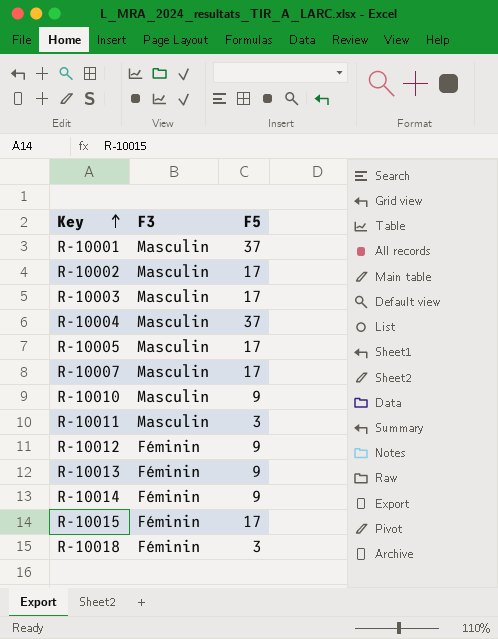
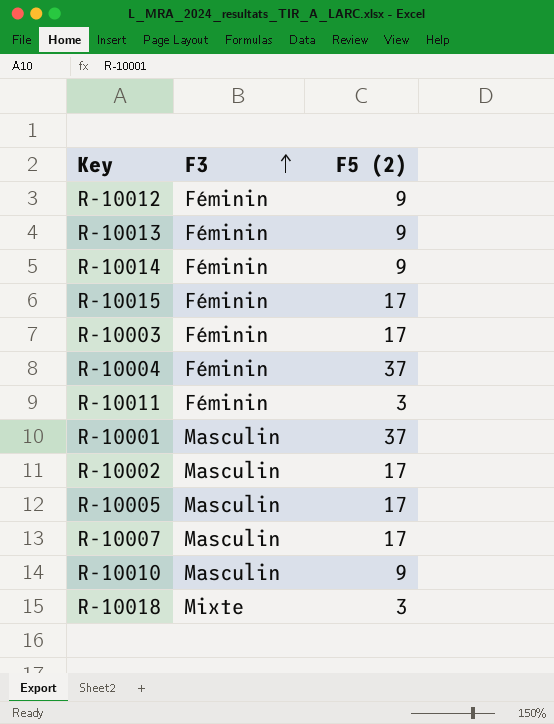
row order: Key ascending -> F3 ascending
column name: F5 -> F5 (2)
R-10003 | F3: Masculin -> Féminin
R-10004 | F3: Masculin -> Féminin
R-10011 | F3: Masculin -> Féminin
R-10018 | F3: Féminin -> Mixte

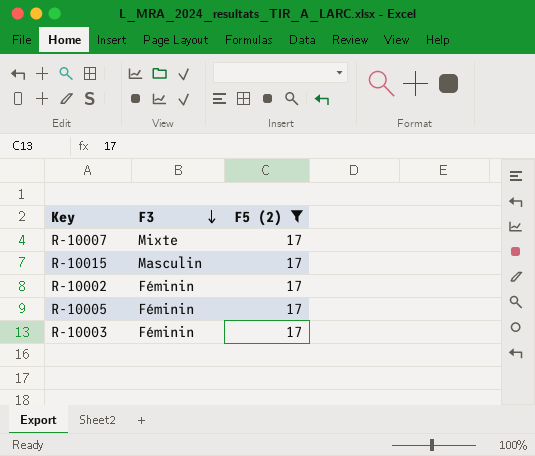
filter: none -> F5 (2) = 17
row order: F3 ascending -> F3 descending
R-10007 | F3: Masculin -> Mixte
R-10015 | F3: Féminin -> Masculin
R-10002 | F3: Masculin -> Féminin
R-10005 | F3: Masculin -> Féminin

